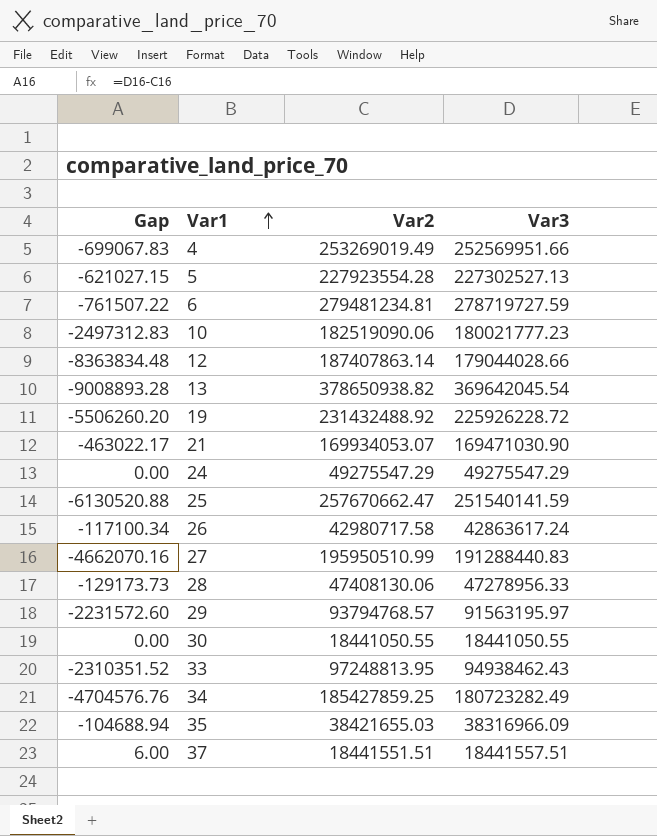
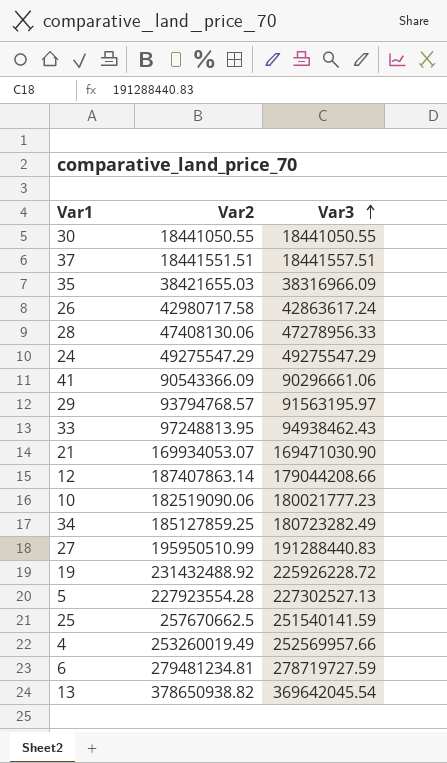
row order: Var1 ascending -> Var3 ascending
column Gap | formula: [Var3] - [Var2] -> none
row 41: none -> 90543366.09 | 90296661.06
12 | Var3: 179044028.66 -> 179044208.66
34 | Var2: 185427859.25 -> 185127859.25
25 | Var2: 257670662.47 -> 257670662.5
4 | Var2: 253269019.49 -> 253260019.49
4 | Var3: 252569951.66 -> 252569957.66

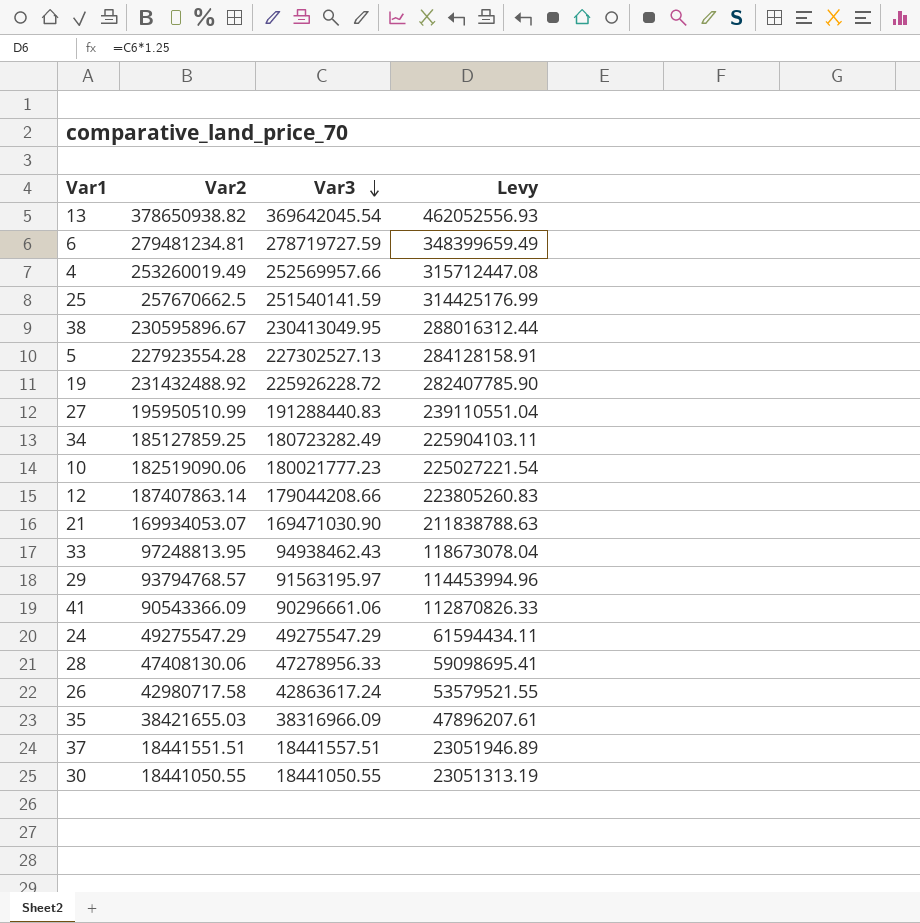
row order: Var3 ascending -> Var3 descending
column Levy | formula: none -> [Var3] * 1.25
row 38: none -> 230595896.67 | 230413049.95 | 288016312.44

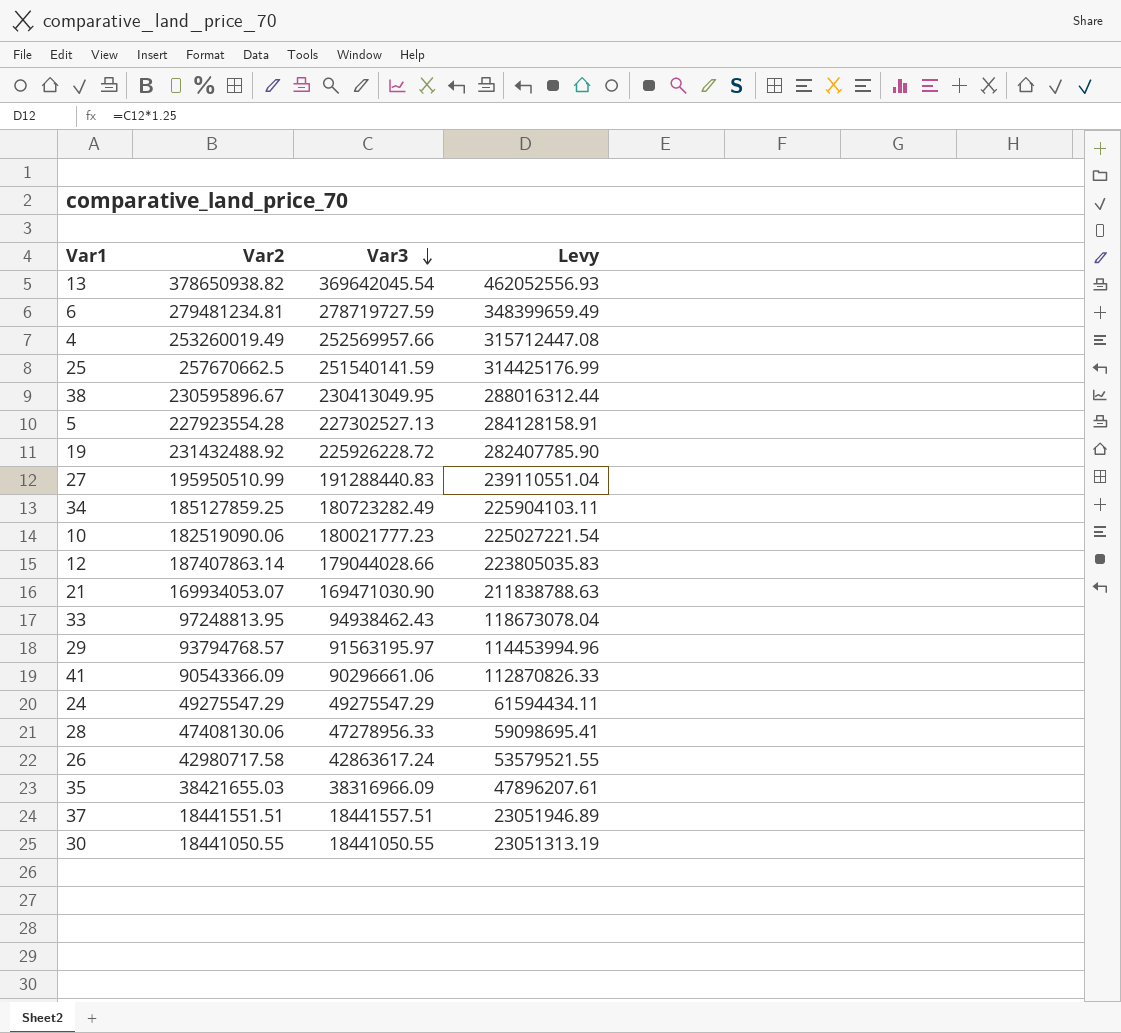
12 | Var3: 179044208.66 -> 179044028.66
12 | Levy: 223805260.83 -> 223805035.83

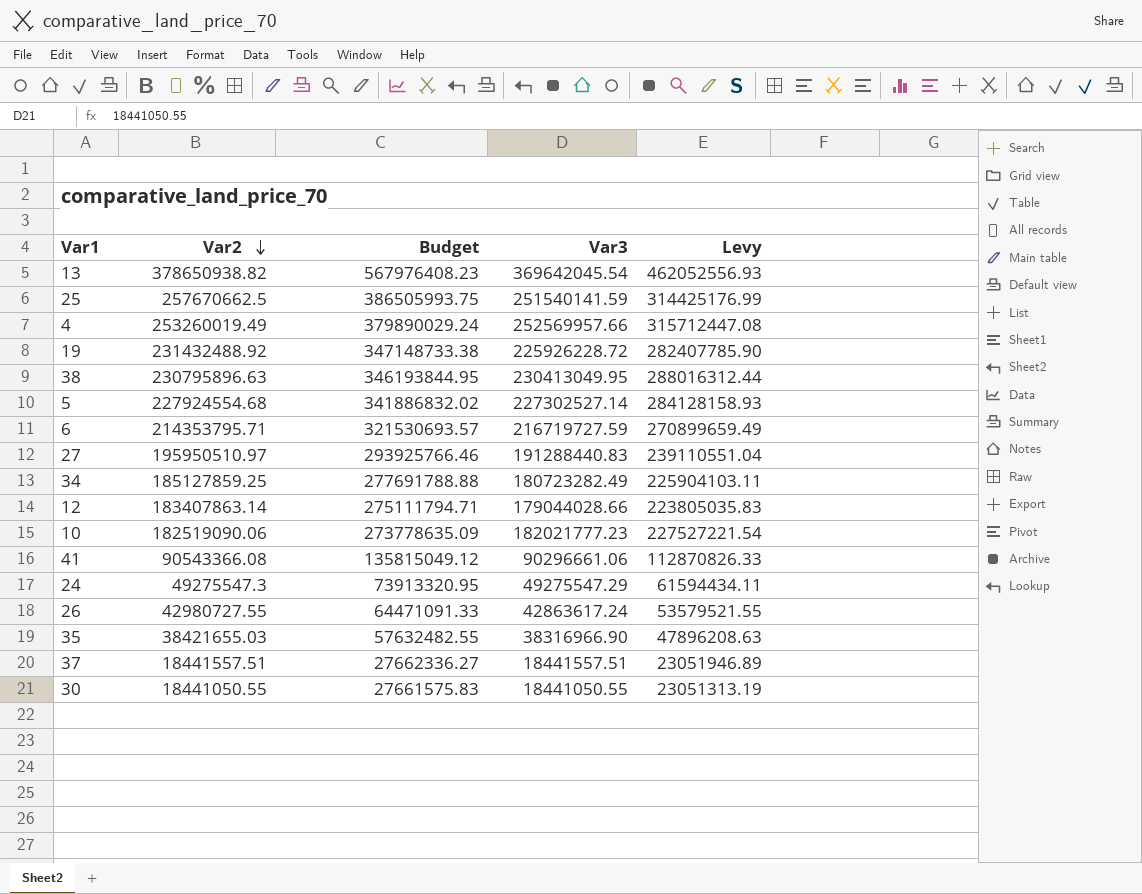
row order: Var3 descending -> Var2 descending
column Budget | formula: none -> [Var2] * 1.5
row 21: 169934053.07 | 169471030.90 | 211838788.63 -> none
row 33: 97248813.95 | 94938462.43 | 118673078.04 -> none
row 29: 93794768.57 | 91563195.97 | 114453994.96 -> none
row 28: 47408130.06 | 47278956.33 | 59098695.41 -> none
38 | Var2: 230595896.67 -> 230795896.63
5 | Var2: 227923554.28 -> 227924554.68
5 | Var3: 227302527.13 -> 227302527.14
5 | Levy: 284128158.91 -> 284128158.93
6 | Var2: 279481234.81 -> 214353795.71
6 | Var3: 278719727.59 -> 216719727.59
6 | Levy: 348399659.49 -> 270899659.49
27 | Var2: 195950510.99 -> 195950510.97
12 | Var2: 187407863.14 -> 183407863.14
10 | Var3: 180021777.23 -> 182021777.23
10 | Levy: 225027221.54 -> 227527221.54
41 | Var2: 90543366.09 -> 90543366.08
24 | Var2: 49275547.29 -> 49275547.3
26 | Var2: 42980717.58 -> 42980727.55
35 | Var3: 38316966.09 -> 38316966.90
35 | Levy: 47896207.61 -> 47896208.63
37 | Var2: 18441551.51 -> 18441557.51

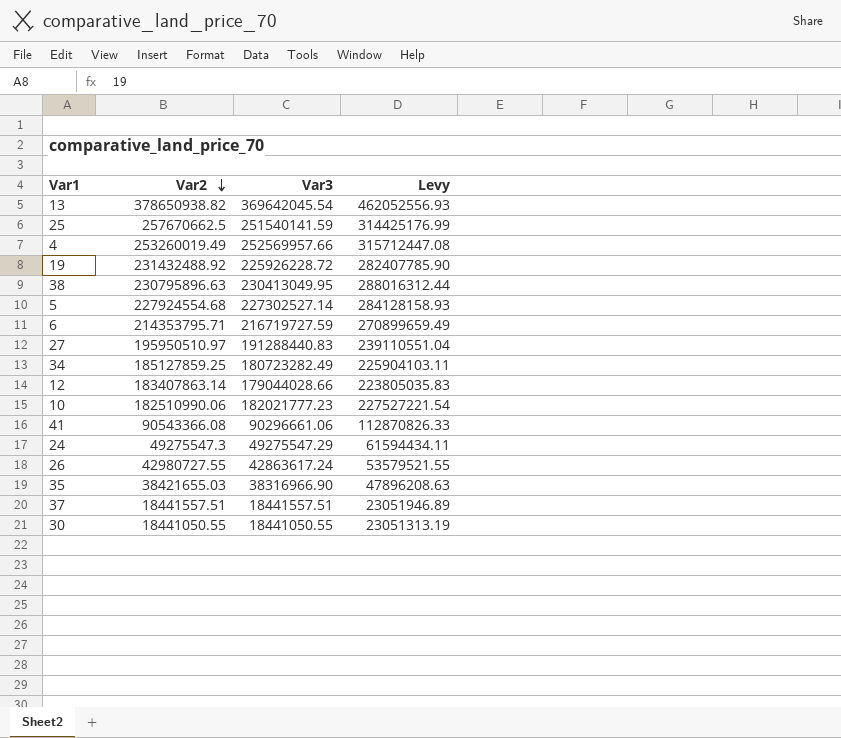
column Budget | formula: [Var2] * 1.5 -> none
10 | Var2: 182519090.06 -> 182510990.06

